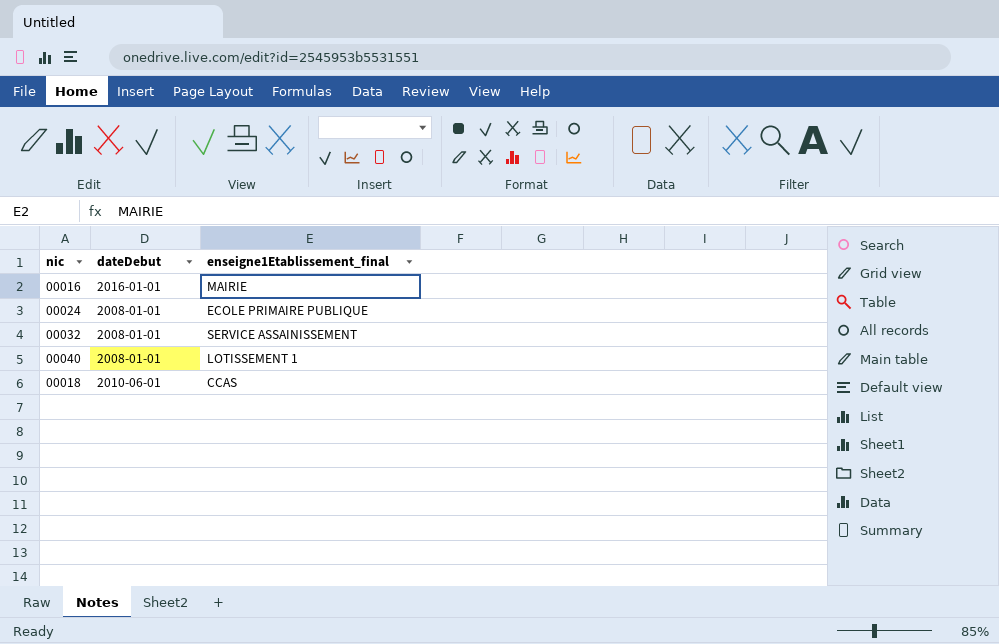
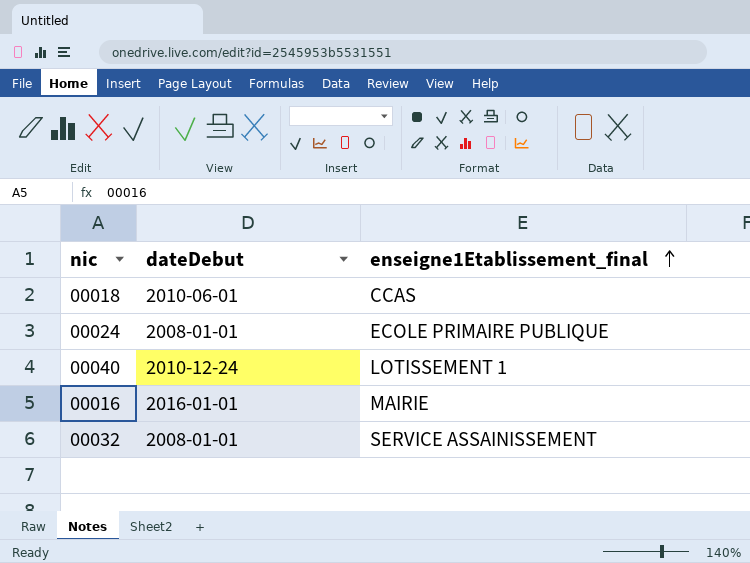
row order: none -> enseigne1Etablissement_final ascending
00040 | dateDebut: 2008-01-01 -> 2010-12-24

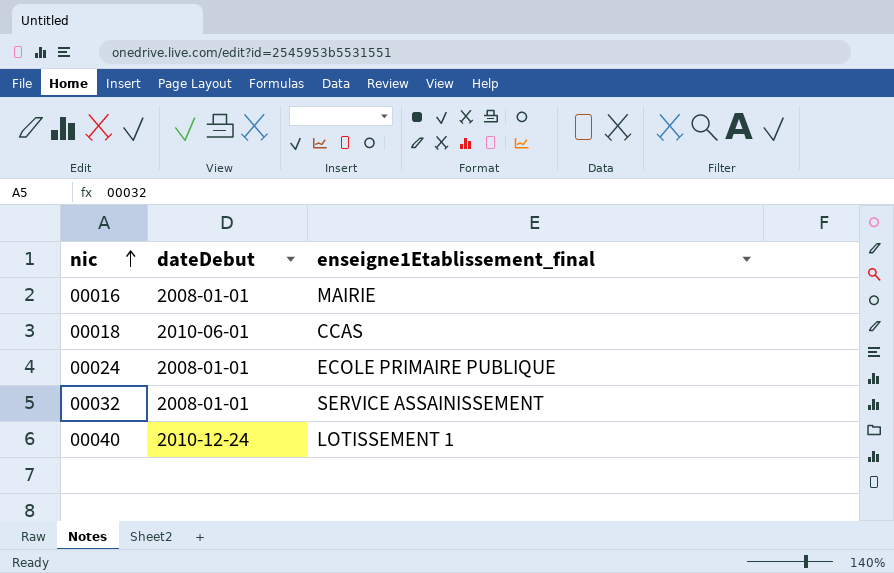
row order: enseigne1Etablissement_final ascending -> nic ascending
00016 | dateDebut: 2016-01-01 -> 2008-01-01

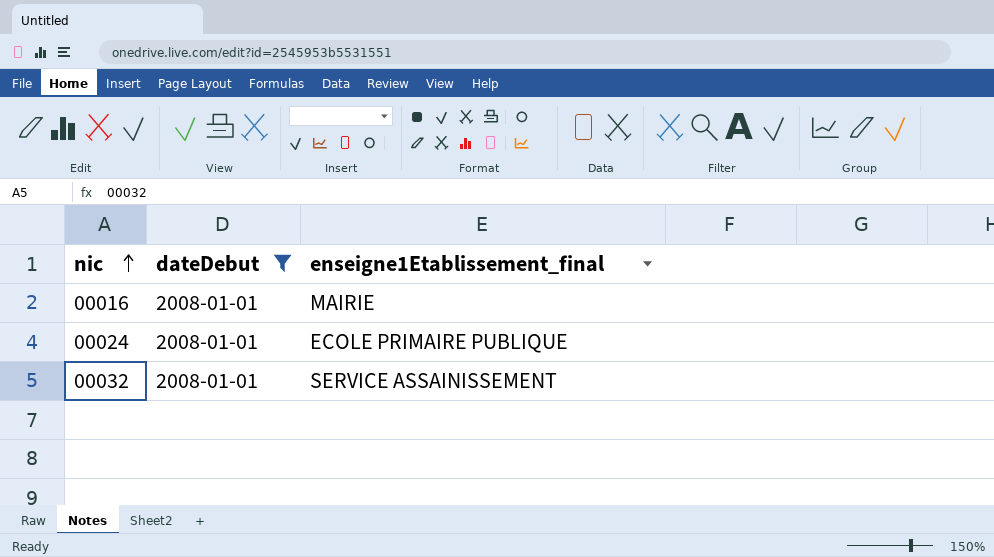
filter: none -> dateDebut = 2008-01-01

